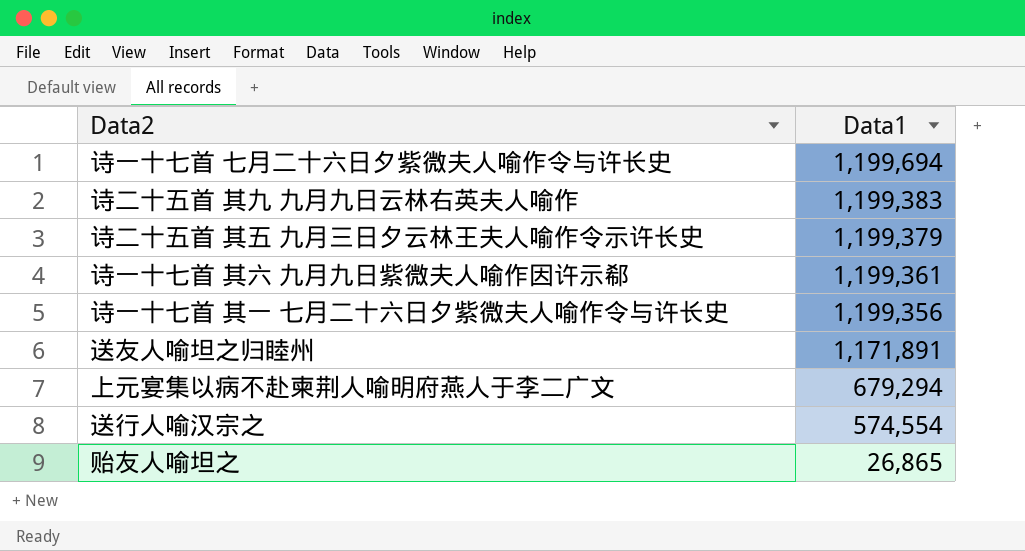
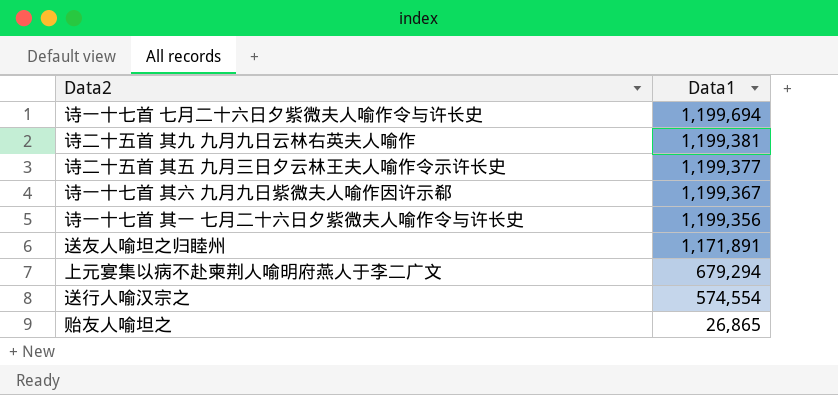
诗二十五首 其九 九月九日云林右英夫人喻作 | Data1: 1,199,383 -> 1,199,381
诗二十五首 其五 九月三日夕云林王夫人喻作令示许长史 | Data1: 1,199,379 -> 1,199,377
诗一十七首 其六 九月九日紫微夫人喻作因许示郗 | Data1: 1,199,361 -> 1,199,367

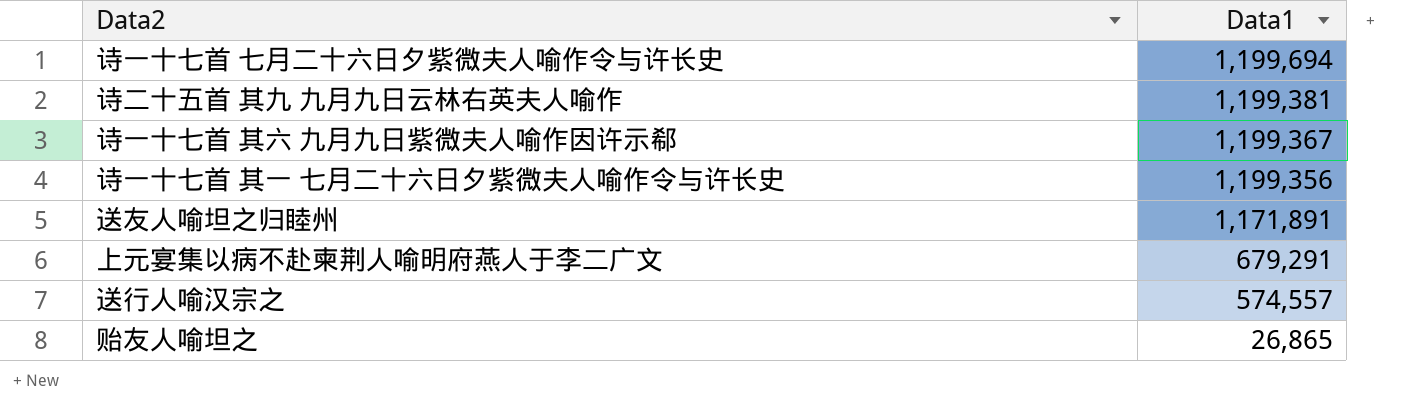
row 诗二十五首 其五 九月三日夕云林王夫人喻作令示许长史: 1,199,377 -> none
上元宴集以病不赴柬荆人喻明府燕人于李二广文 | Data1: 679,294 -> 679,291
送行人喻汉宗之 | Data1: 574,554 -> 574,557

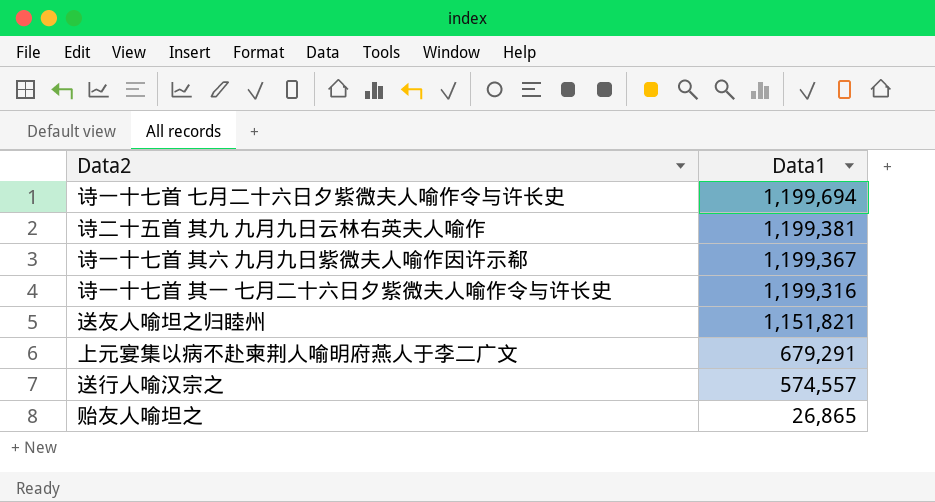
诗一十七首 其一 七月二十六日夕紫微夫人喻作令与许长史 | Data1: 1,199,356 -> 1,199,316
送友人喻坦之归睦州 | Data1: 1,171,891 -> 1,151,821

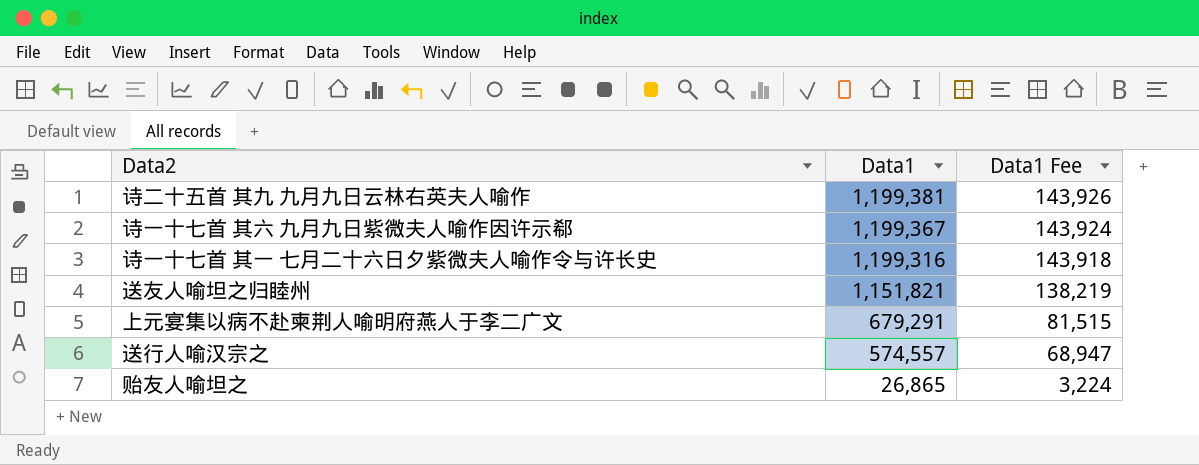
column Data1 Fee | formula: none -> [Data1] * 0.12
row 诗一十七首 七月二十六日夕紫微夫人喻作令与许长史: 1,199,694 -> none

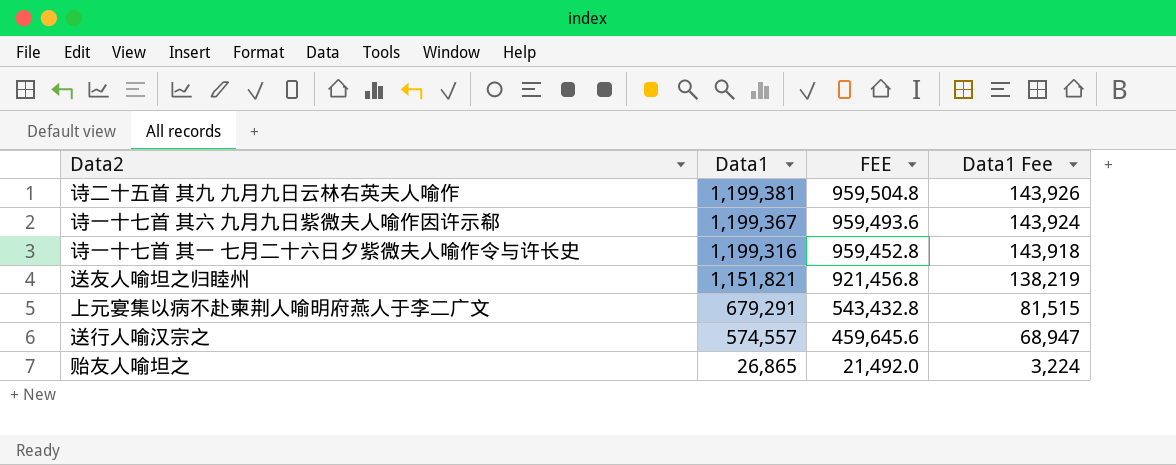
column FEE | formula: none -> [Data1] * 0.8

